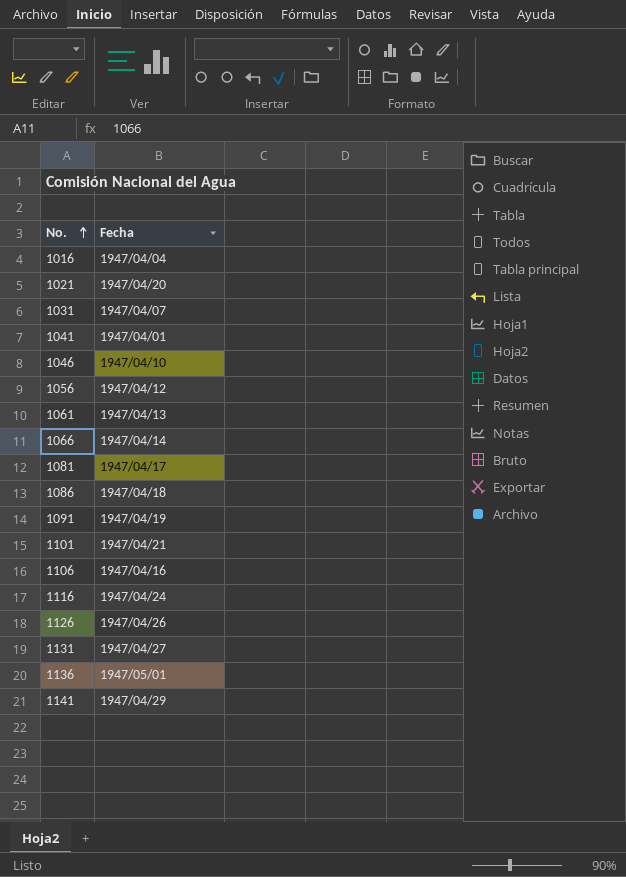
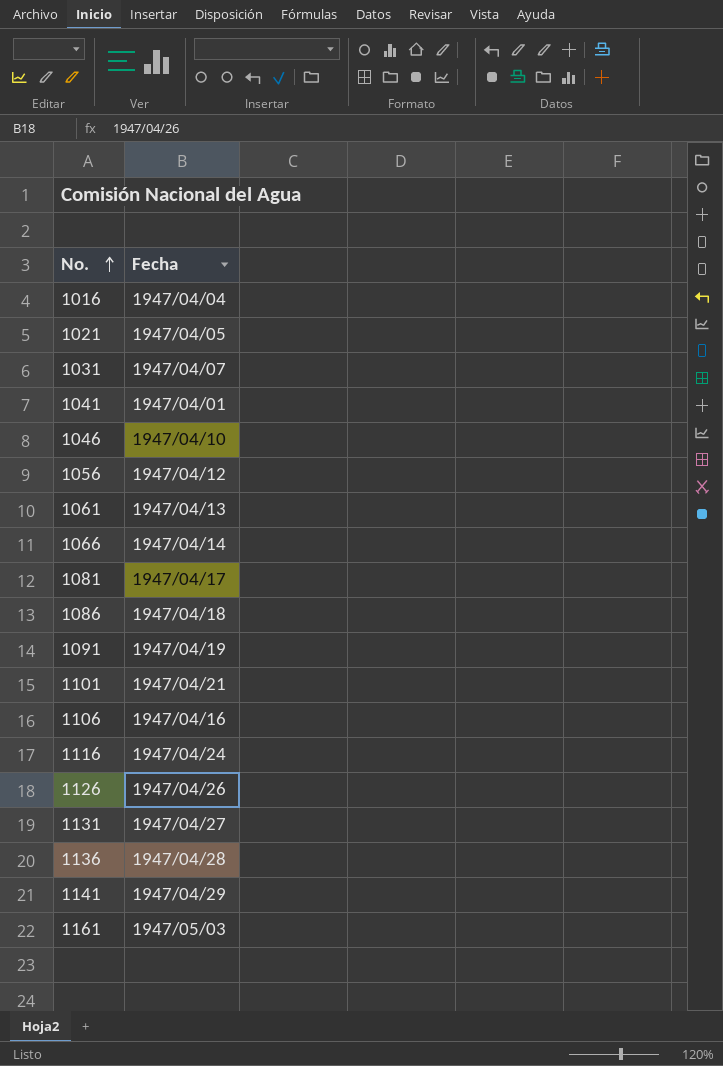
1021 | Fecha: 1947/04/20 -> 1947/04/05
1136 | Fecha: 1947/05/01 -> 1947/04/28
row 1161: none -> 1947/05/03

